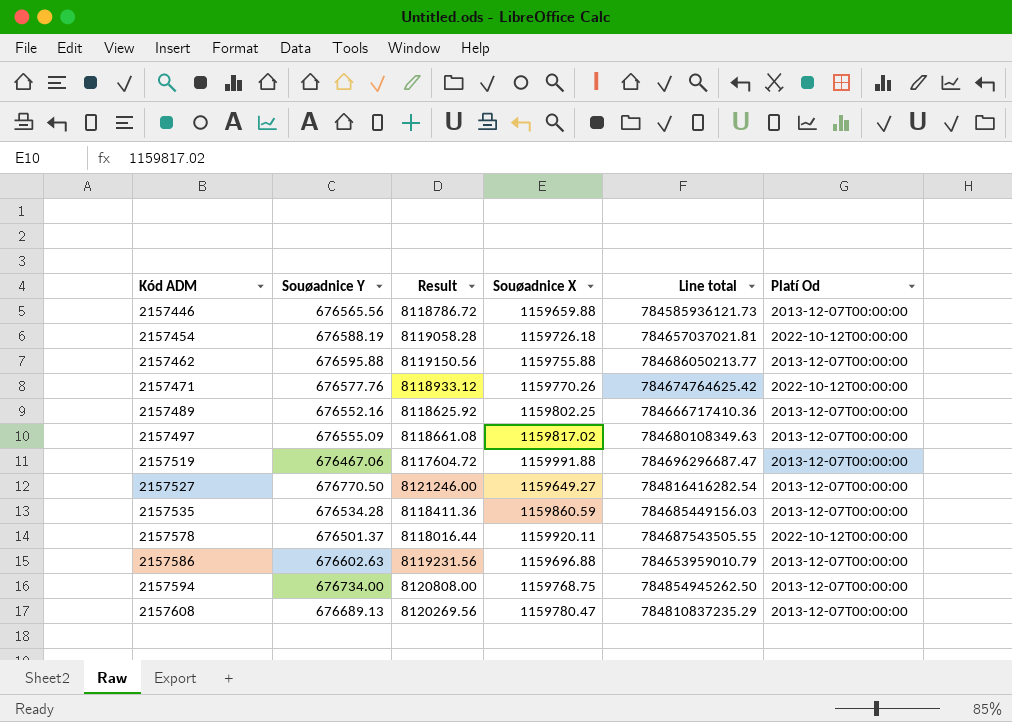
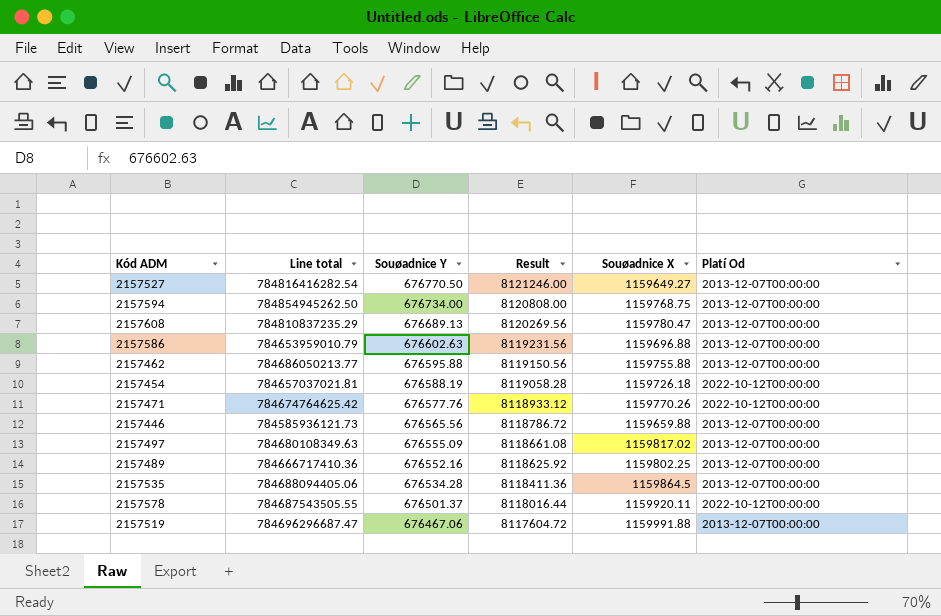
row order: Kód ADM ascending -> Souøadnice Y descending
column Line total | position: 5 -> 2
2157535 | Line total: 784685449156.03 -> 784688094405.06
2157535 | Souøadnice X: 1159860.59 -> 1159864.5

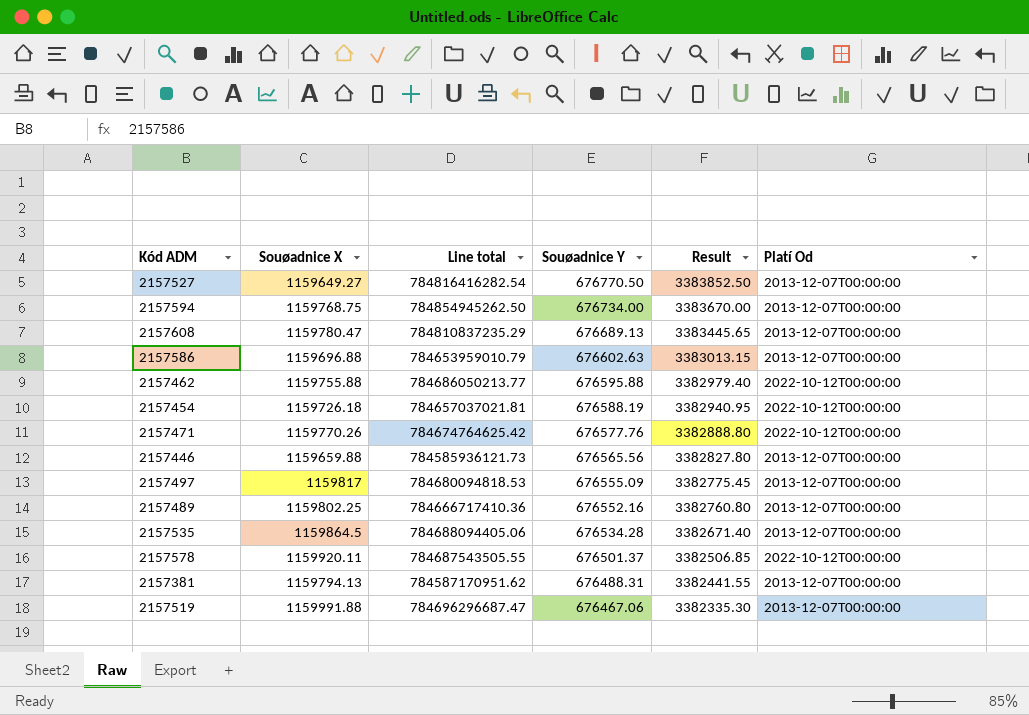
column Souøadnice X | position: 5 -> 2
column Result | formula: [Souøadnice Y] * 12 -> [Souøadnice Y] * 5
2157462 | Platí Od: 2013-12-07T00:00:00 -> 2022-10-12T00:00:00
2157497 | Souøadnice X: 1159817.02 -> 1159817
2157497 | Line total: 784680108349.63 -> 784680094818.53
row 2157381: none -> 1159794.13 | 784587170951.62 | 676488.31 | 3382441.55 | 2013-12-07T00:00:00

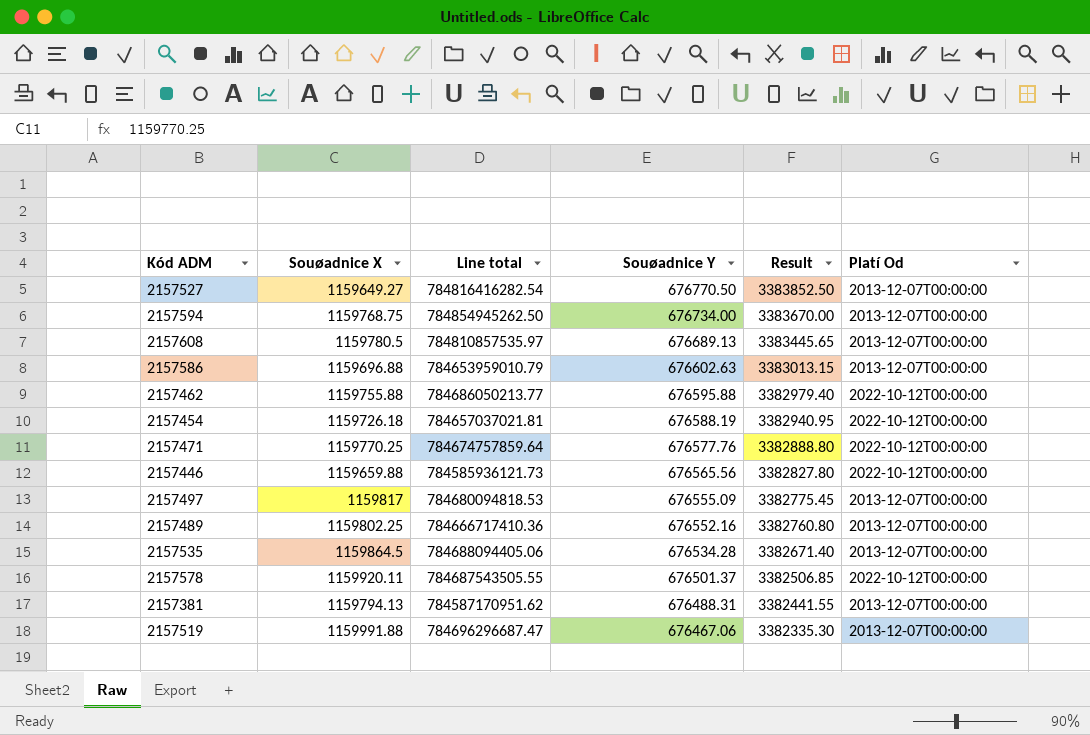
2157608 | Souøadnice X: 1159780.47 -> 1159780.5
2157608 | Line total: 784810837235.29 -> 784810857535.97
2157471 | Souøadnice X: 1159770.26 -> 1159770.25
2157471 | Line total: 784674764625.42 -> 784674757859.64
2157446 | Platí Od: 2013-12-07T00:00:00 -> 2022-10-12T00:00:00

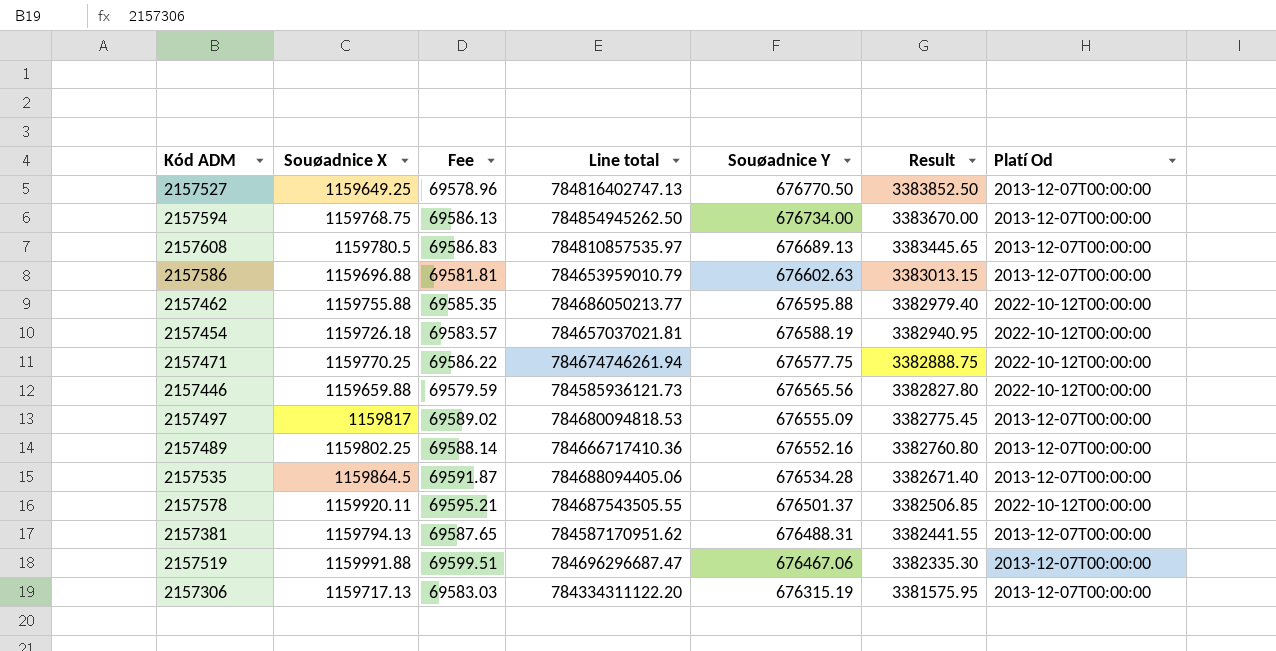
column Fee | formula: none -> [Souøadnice X] * 0.06
2157527 | Souøadnice X: 1159649.27 -> 1159649.25
2157527 | Line total: 784816416282.54 -> 784816402747.13
2157471 | Line total: 784674757859.64 -> 784674746261.94
2157471 | Souøadnice Y: 676577.76 -> 676577.75
2157471 | Result: 3382888.80 -> 3382888.75
row 2157306: none -> 1159717.13 | 69583.03 | 784334311122.20 | 676315.19 | 3381575.95 | 2013-12-07T00:00:00

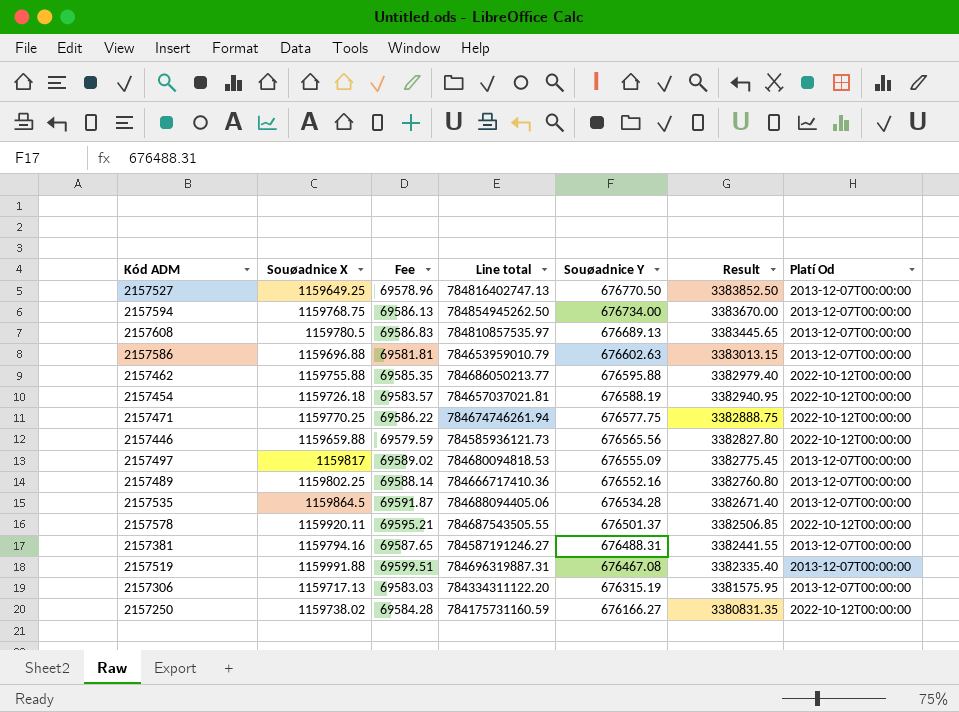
2157381 | Souøadnice X: 1159794.13 -> 1159794.16
2157381 | Line total: 784587170951.62 -> 784587191246.27
2157519 | Line total: 784696296687.47 -> 784696319887.31
2157519 | Souøadnice Y: 676467.06 -> 676467.08
2157519 | Result: 3382335.30 -> 3382335.40
row 2157250: none -> 1159738.02 | 69584.28 | 784175731160.59 | 676166.27 | 3380831.35 | 2022-10-12T00:00:00

